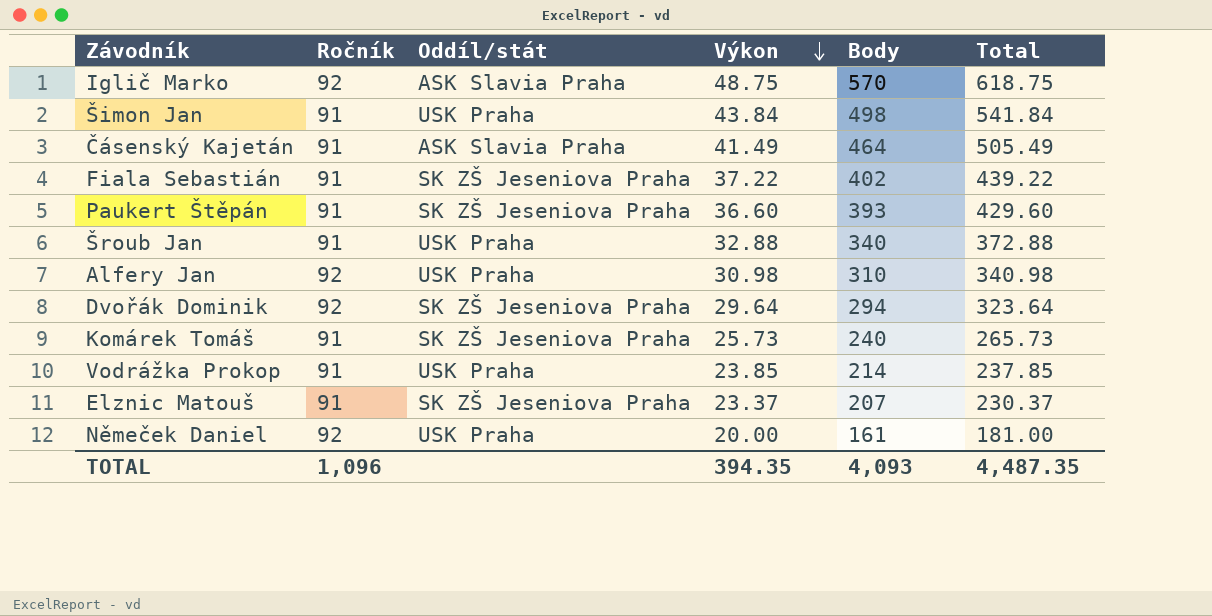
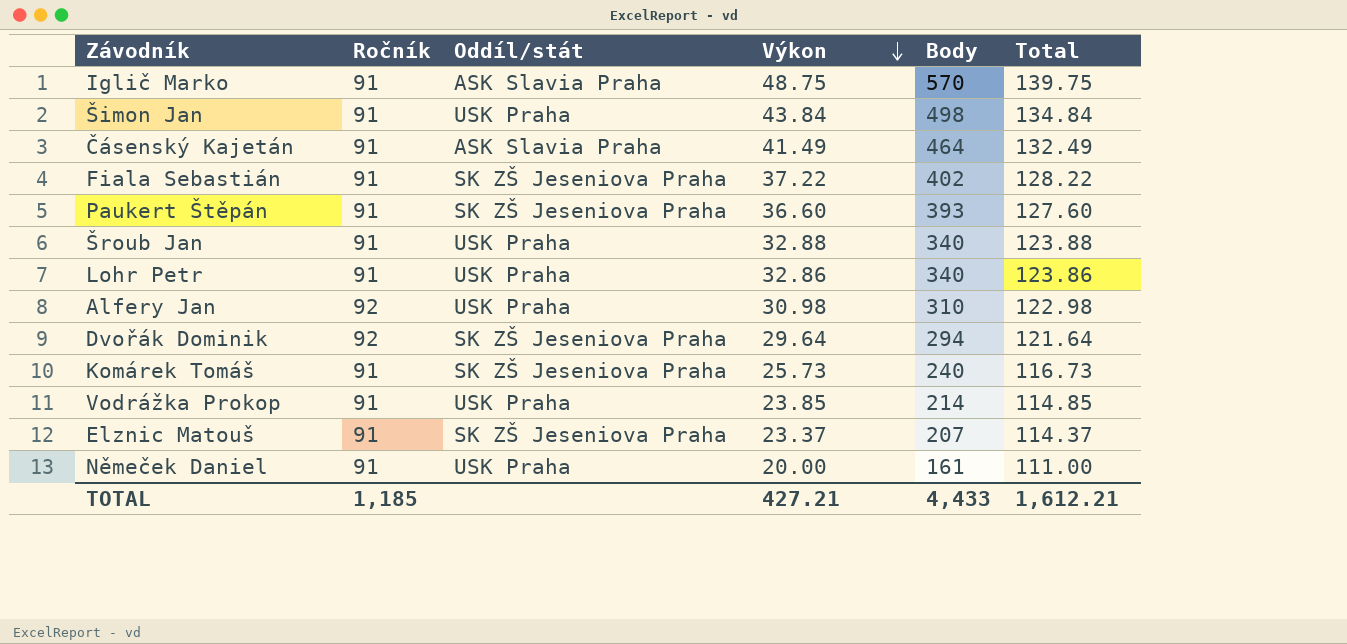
column Total | formula: [Výkon] + [Body] -> [Ročník] + [Výkon]
Iglič Marko | Ročník: 92 -> 91
row Lohr Petr: none -> 91 | USK Praha | 32.86 | 340 | 123.86
Němeček Daniel | Ročník: 92 -> 91
TOTAL | Ročník: 1,096 -> 1,185
TOTAL | Výkon: 394.35 -> 427.21
TOTAL | Body: 4,093 -> 4,433
TOTAL | Total: 4,487.35 -> 1,612.21

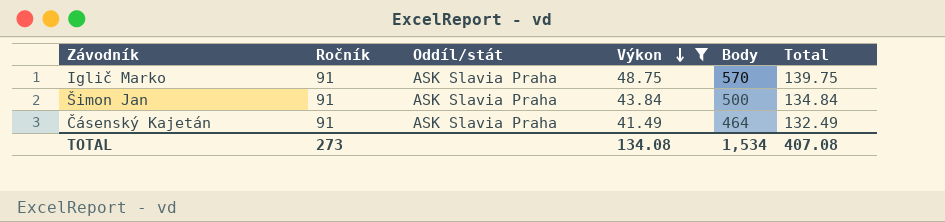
filter: none -> Výkon >= 41.49
Šimon Jan | Oddíl/stát: USK Praha -> ASK Slavia Praha
Šimon Jan | Body: 498 -> 500
TOTAL | Ročník: 1,185 -> 273
TOTAL | Výkon: 427.21 -> 134.08
TOTAL | Body: 4,433 -> 1,534
TOTAL | Total: 1,612.21 -> 407.08

